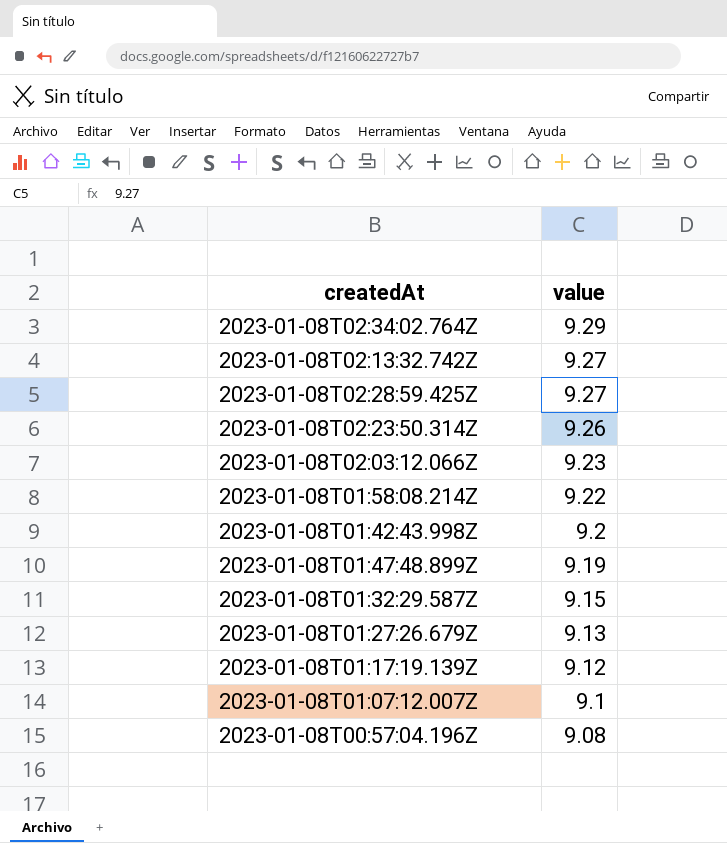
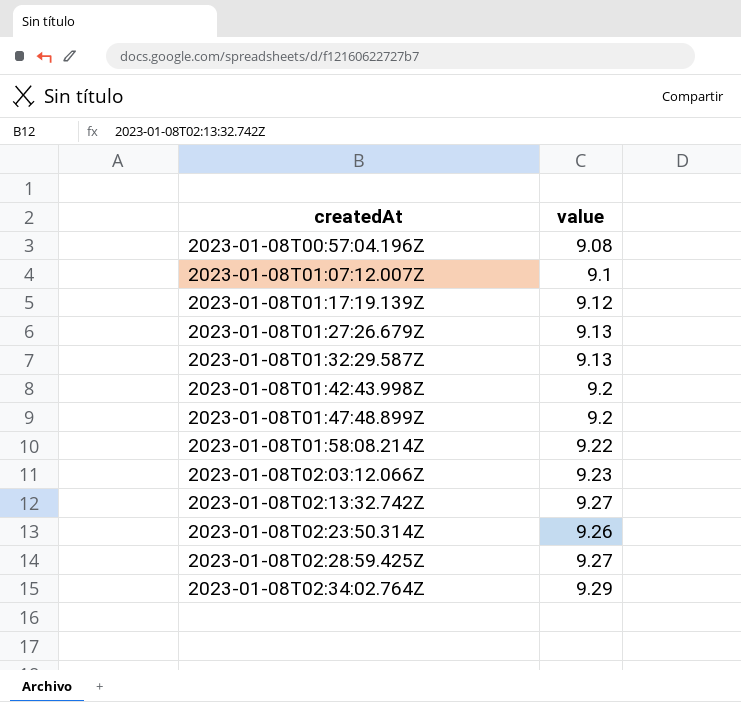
row order: value descending -> createdAt ascending
2023-01-08T01:32:29.587Z | value: 9.15 -> 9.13
2023-01-08T01:47:48.899Z | value: 9.19 -> 9.2

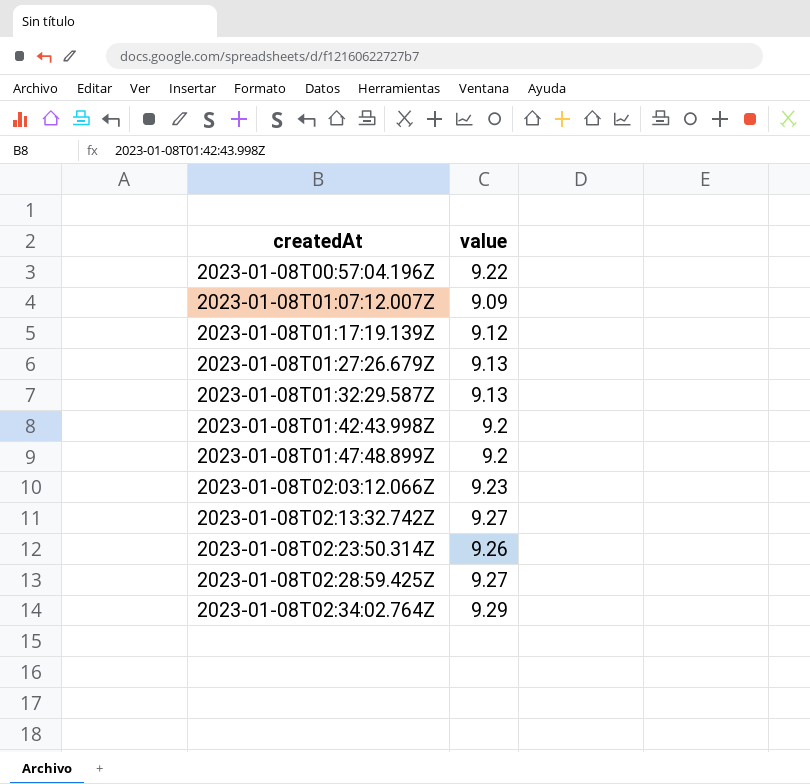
row 2023-01-08T01:58:08.214Z: 9.22 -> none
2023-01-08T00:57:04.196Z | value: 9.08 -> 9.22
2023-01-08T01:07:12.007Z | value: 9.1 -> 9.09

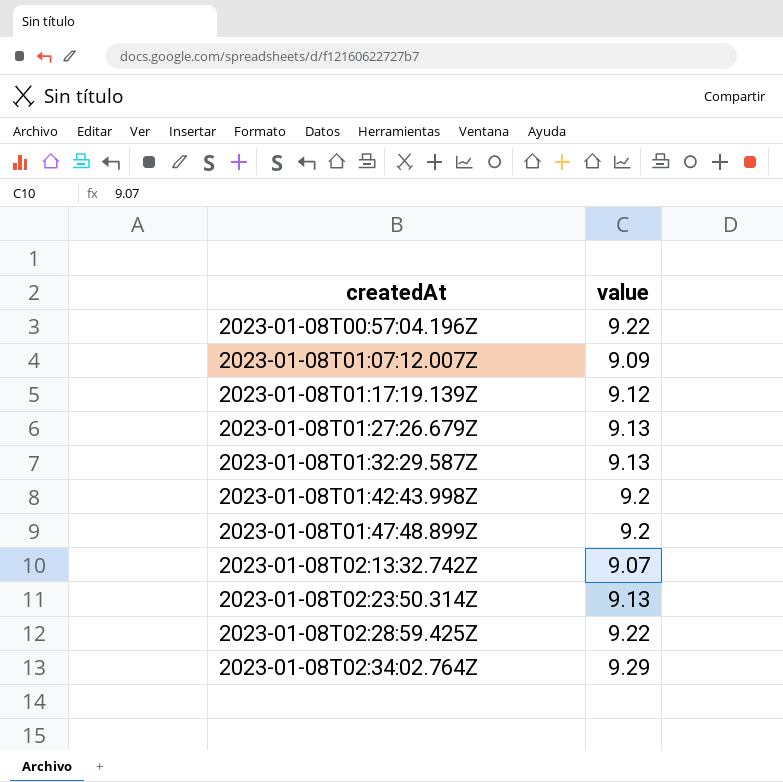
row 2023-01-08T02:03:12.066Z: 9.23 -> none
2023-01-08T02:13:32.742Z | value: 9.27 -> 9.07
2023-01-08T02:23:50.314Z | value: 9.26 -> 9.13
2023-01-08T02:28:59.425Z | value: 9.27 -> 9.22

